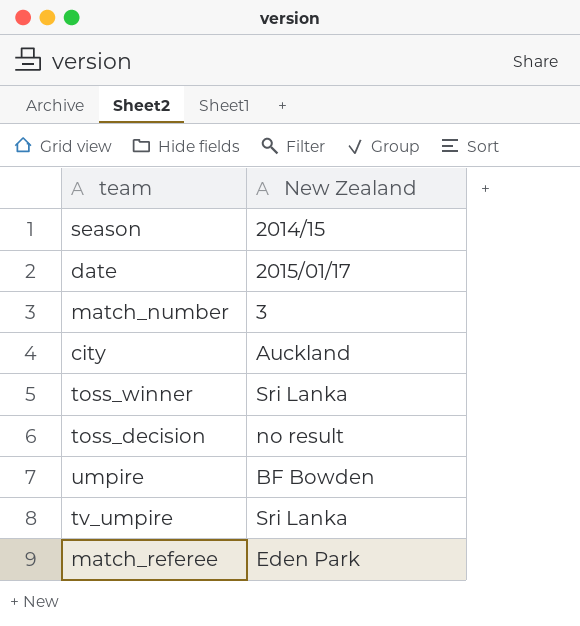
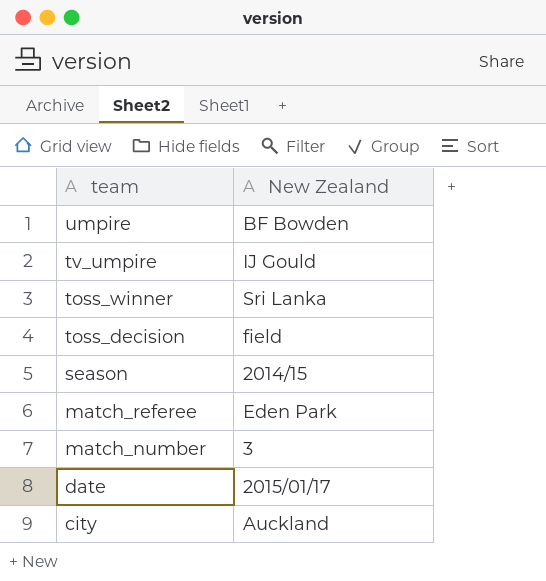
row order: none -> team descending
tv_umpire | New Zealand: Sri Lanka -> IJ Gould
toss_decision | New Zealand: no result -> field

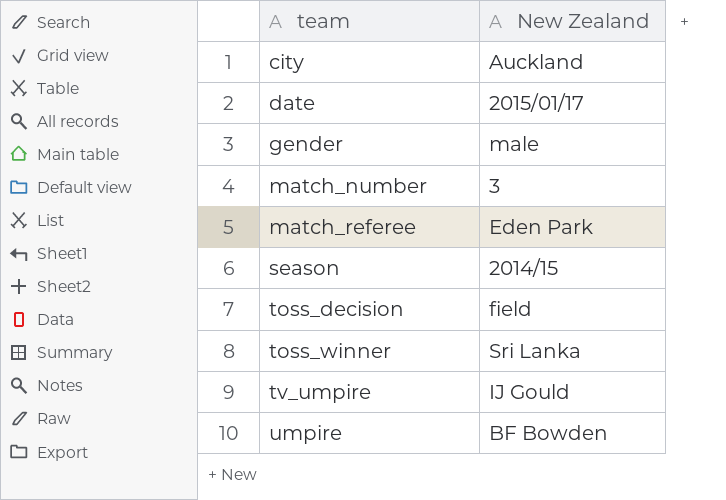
row order: team descending -> team ascending
row gender: none -> male

